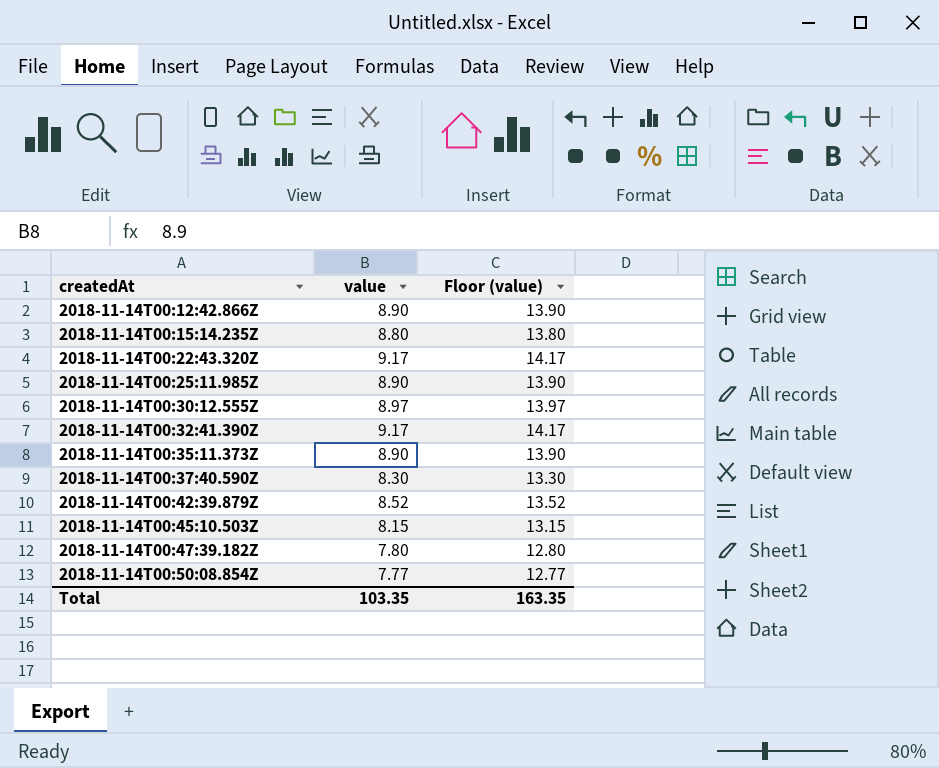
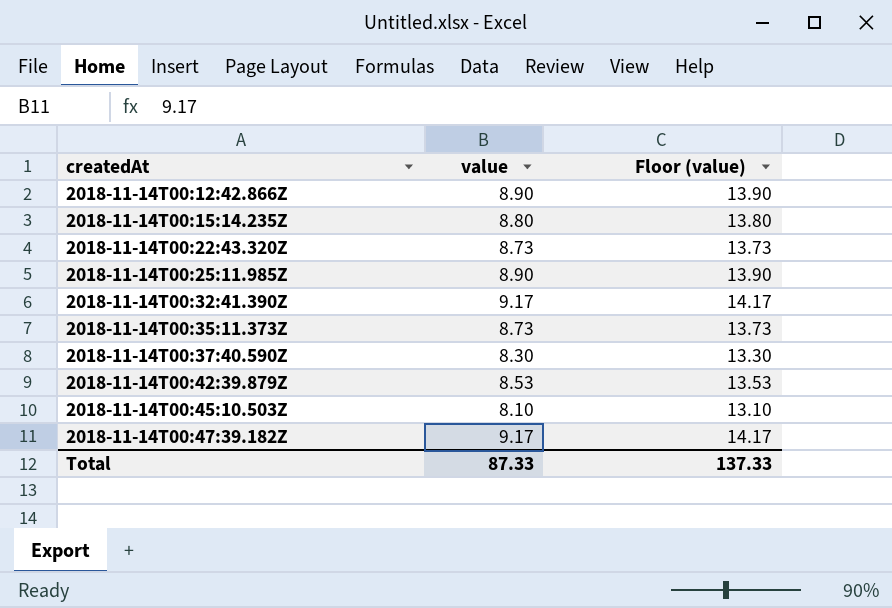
row 2018-11-14T00:30:12.555Z: 8.97 | 13.97 -> none
row 2018-11-14T00:50:08.854Z: 7.77 | 12.77 -> none
2018-11-14T00:22:43.320Z | value: 9.17 -> 8.73
2018-11-14T00:22:43.320Z | Floor (value): 14.17 -> 13.73
2018-11-14T00:35:11.373Z | value: 8.90 -> 8.73
2018-11-14T00:35:11.373Z | Floor (value): 13.90 -> 13.73
2018-11-14T00:42:39.879Z | value: 8.52 -> 8.53
2018-11-14T00:42:39.879Z | Floor (value): 13.52 -> 13.53
2018-11-14T00:45:10.503Z | value: 8.15 -> 8.10
2018-11-14T00:45:10.503Z | Floor (value): 13.15 -> 13.10
2018-11-14T00:47:39.182Z | value: 7.80 -> 9.17
2018-11-14T00:47:39.182Z | Floor (value): 12.80 -> 14.17
Total | value: 103.35 -> 87.33
Total | Floor (value): 163.35 -> 137.33

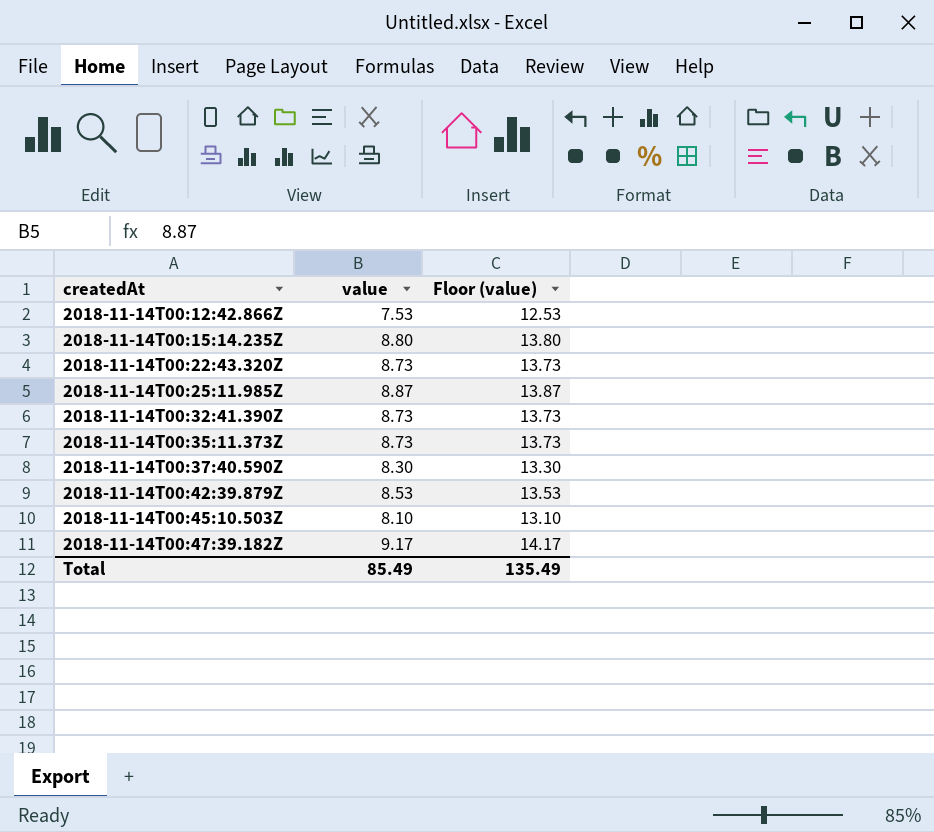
2018-11-14T00:12:42.866Z | value: 8.90 -> 7.53
2018-11-14T00:12:42.866Z | Floor (value): 13.90 -> 12.53
2018-11-14T00:25:11.985Z | value: 8.90 -> 8.87
2018-11-14T00:25:11.985Z | Floor (value): 13.90 -> 13.87
2018-11-14T00:32:41.390Z | value: 9.17 -> 8.73
2018-11-14T00:32:41.390Z | Floor (value): 14.17 -> 13.73
Total | value: 87.33 -> 85.49
Total | Floor (value): 137.33 -> 135.49

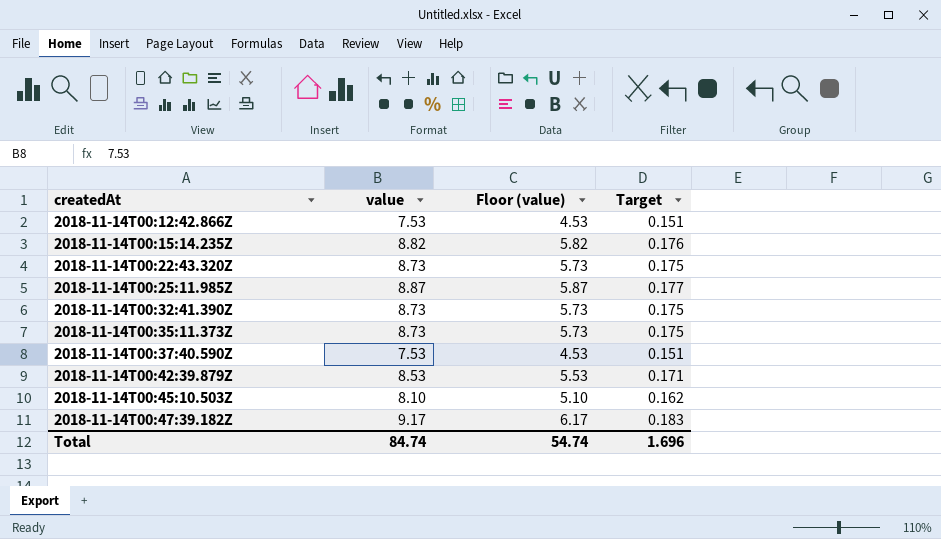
column Floor (value) | formula: [value] + 5 -> [value] - 3
column Target | formula: none -> [value] * 0.02
2018-11-14T00:15:14.235Z | value: 8.80 -> 8.82
2018-11-14T00:37:40.590Z | value: 8.30 -> 7.53
Total | value: 85.49 -> 84.74
Total | Floor (value): 135.49 -> 54.74

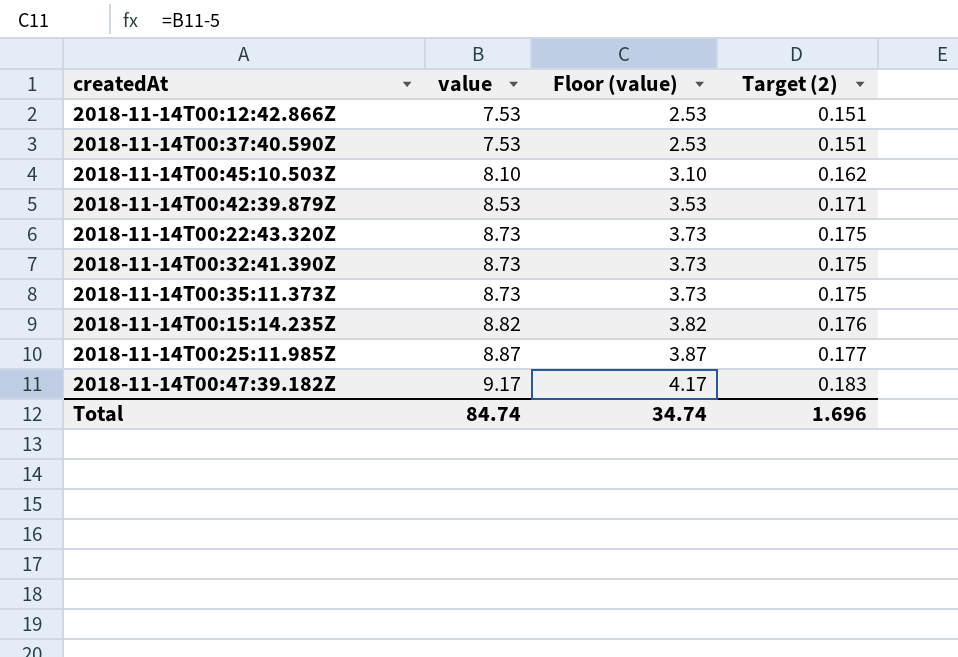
row order: createdAt ascending -> value ascending
column Floor (value) | formula: [value] - 3 -> [value] - 5
column name: Target -> Target (2)
Total | Floor (value): 54.74 -> 34.74

